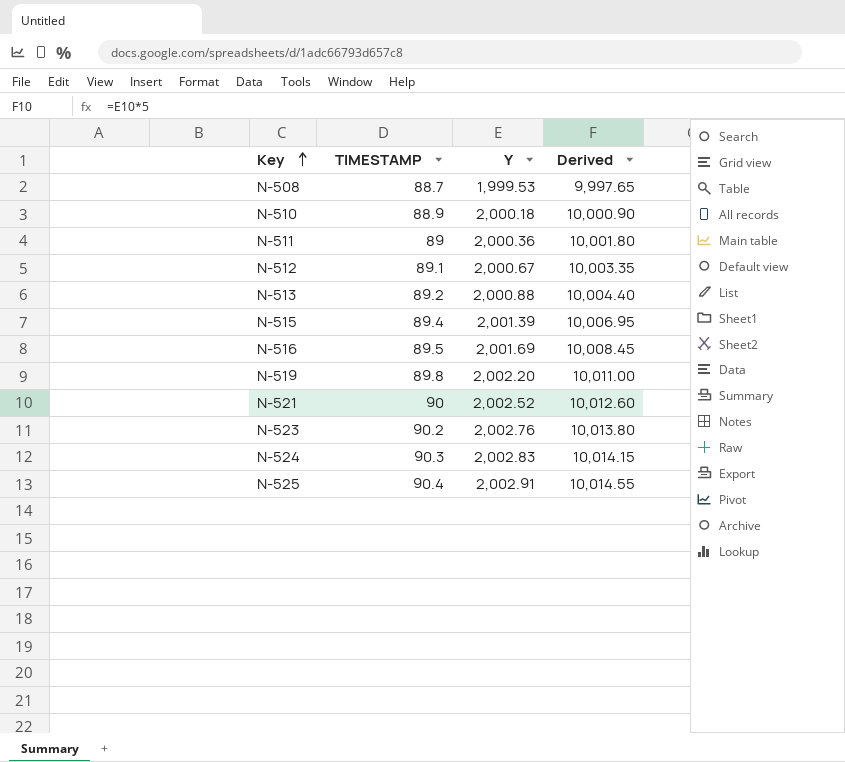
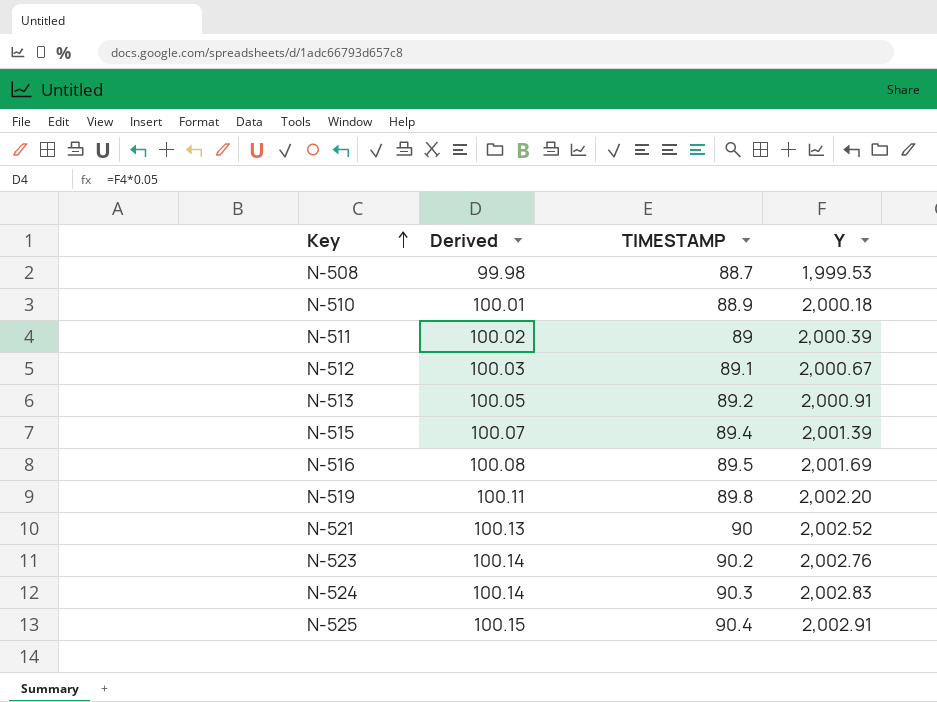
column Derived | formula: [Y] * 5 -> [Y] * 0.05
column Derived | position: 4 -> 2
N-511 | Y: 2,000.36 -> 2,000.39
N-513 | Y: 2,000.88 -> 2,000.91

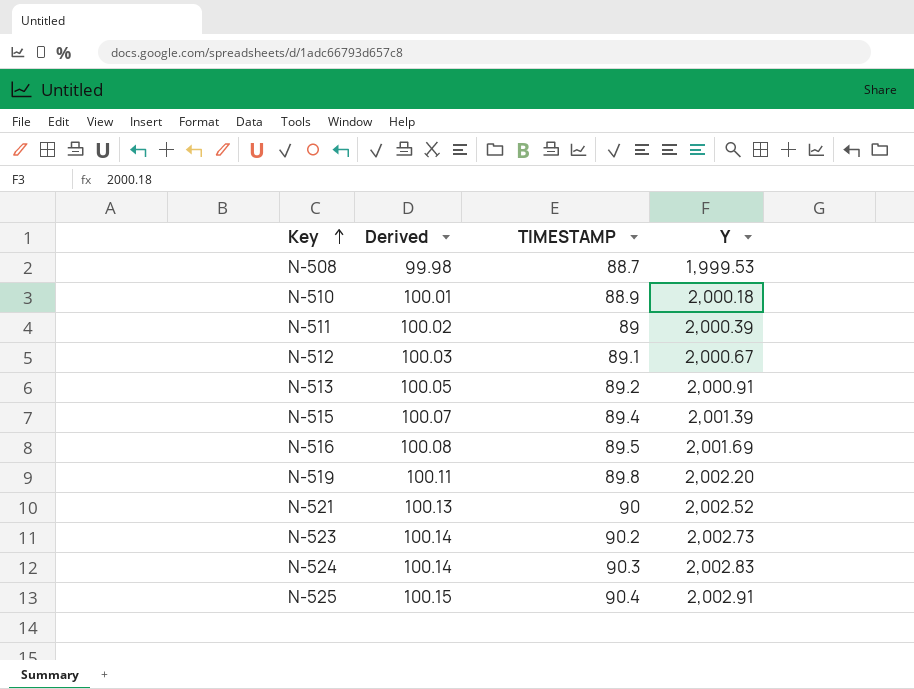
N-523 | Y: 2,002.76 -> 2,002.73

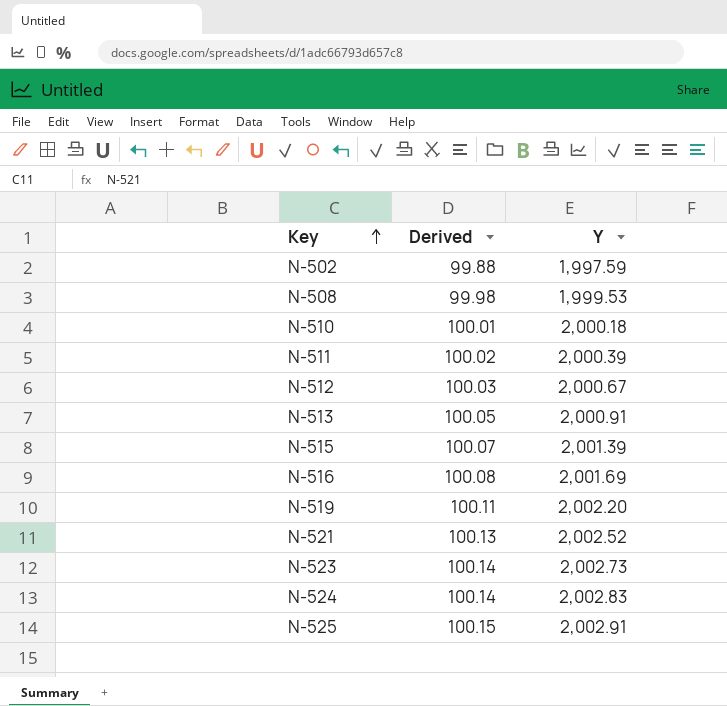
column TIMESTAMP | position: 3 -> none
row N-502: none -> 99.88 | 1,997.59

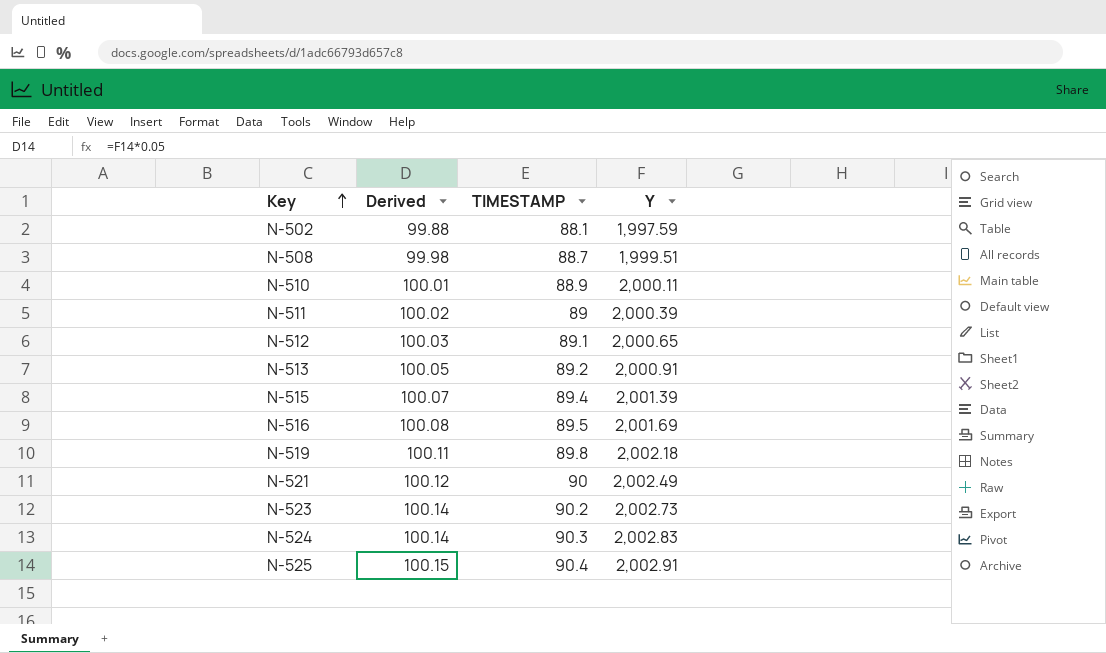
column TIMESTAMP | position: none -> 3
N-508 | Y: 1,999.53 -> 1,999.51
N-510 | Y: 2,000.18 -> 2,000.11
N-512 | Y: 2,000.67 -> 2,000.65
N-519 | Y: 2,002.20 -> 2,002.18
N-521 | Derived: 100.13 -> 100.12
N-521 | Y: 2,002.52 -> 2,002.49

